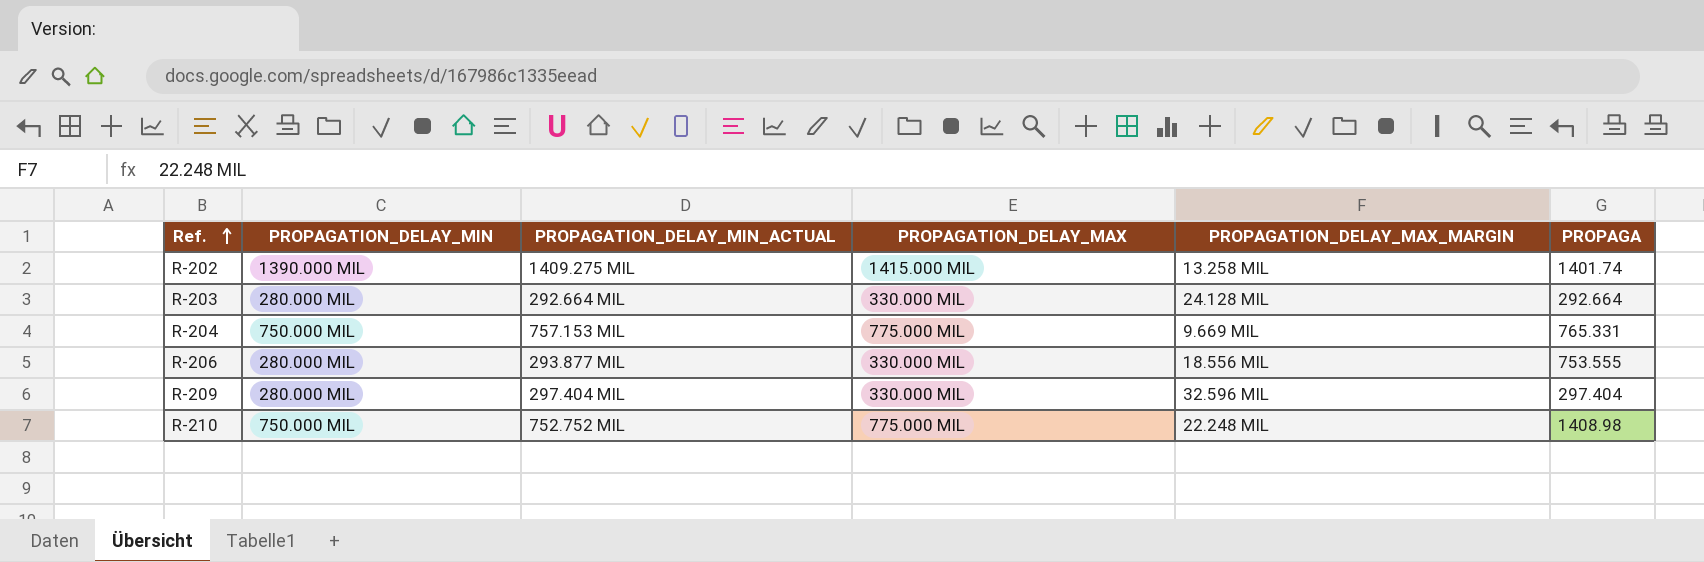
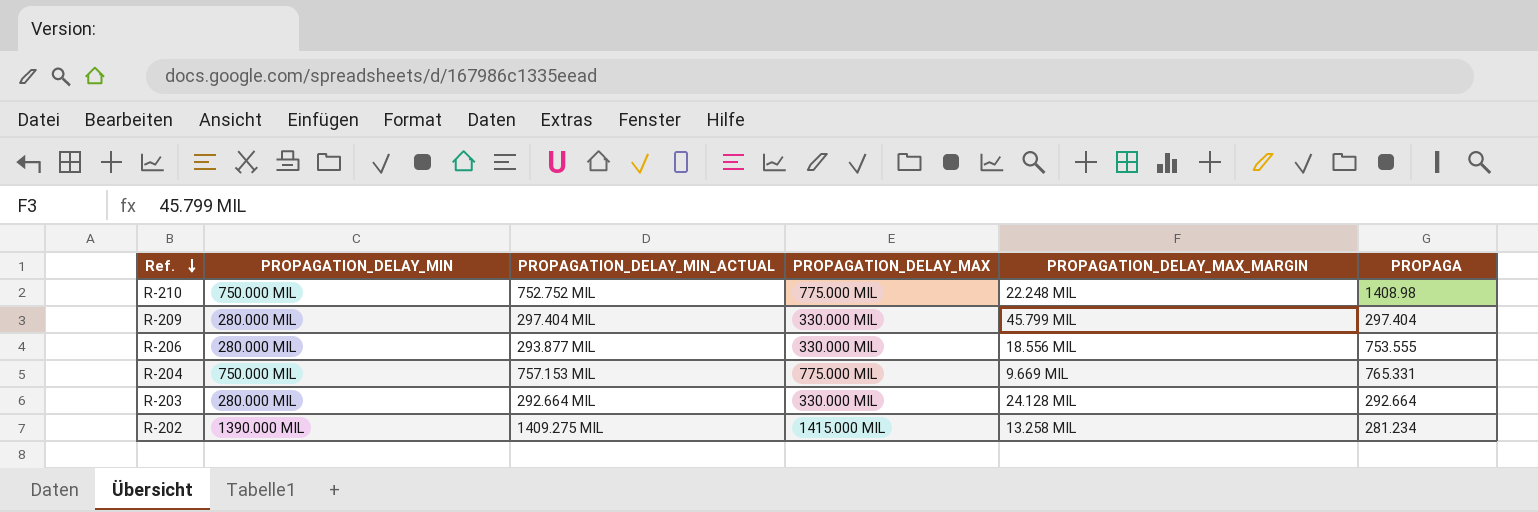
row order: Ref. ascending -> Ref. descending
R-209 | PROPAGATION_DELAY_MAX_MARGIN: 32.596 MIL -> 45.799 MIL
R-202 | PROPAGA: 1401.74 -> 281.234

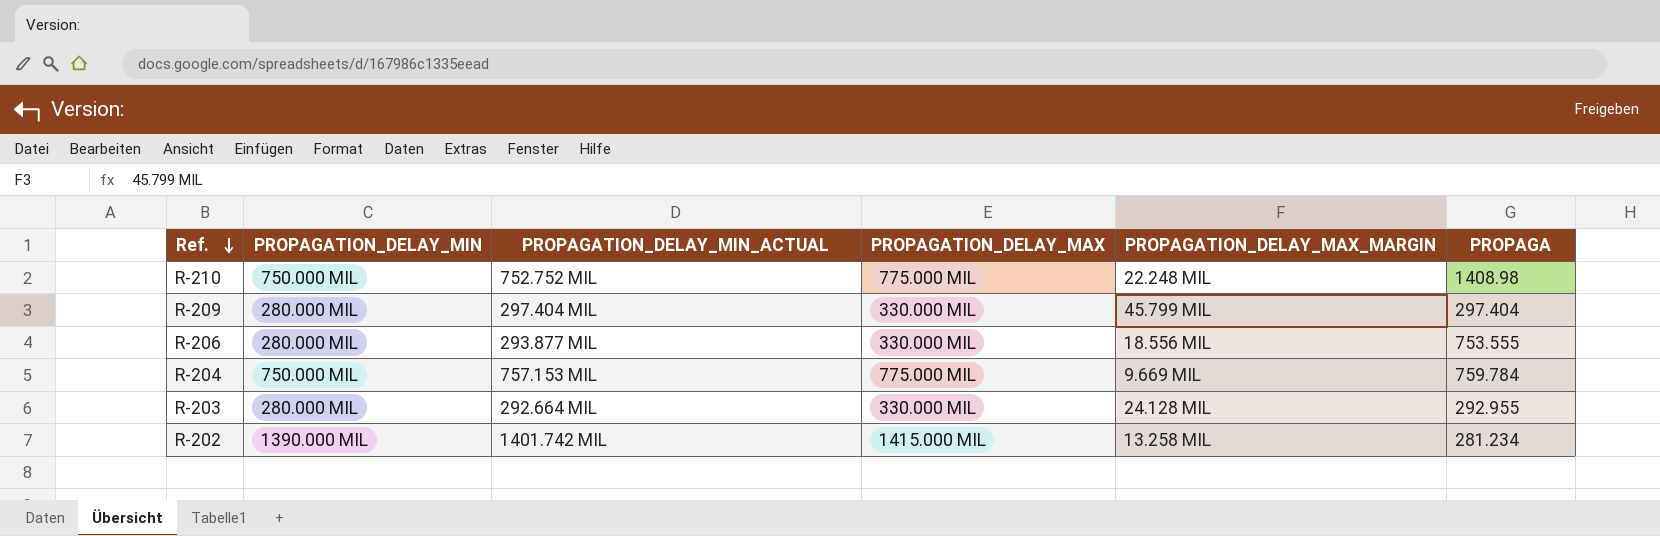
R-204 | PROPAGA: 765.331 -> 759.784
R-203 | PROPAGA: 292.664 -> 292.955
R-202 | PROPAGATION_DELAY_MIN_ACTUAL: 1409.275 MIL -> 1401.742 MIL

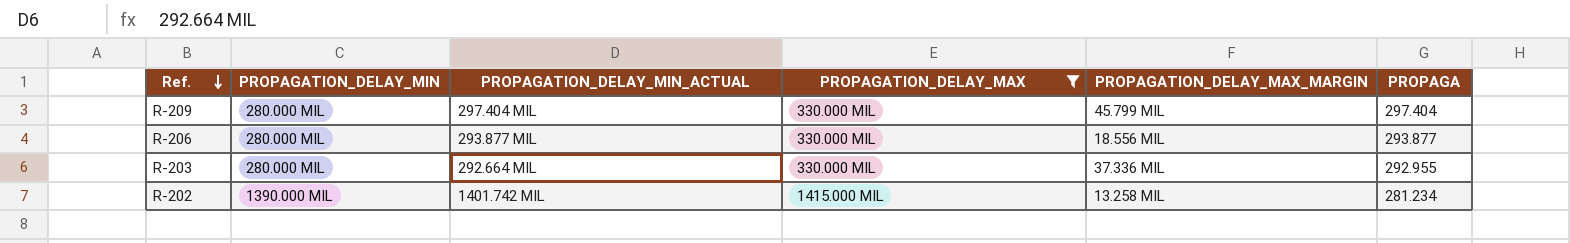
filter: none -> PROPAGATION_DELAY_MAX != 775.000 MIL
R-206 | PROPAGA: 753.555 -> 293.877
R-203 | PROPAGATION_DELAY_MAX_MARGIN: 24.128 MIL -> 37.336 MIL

